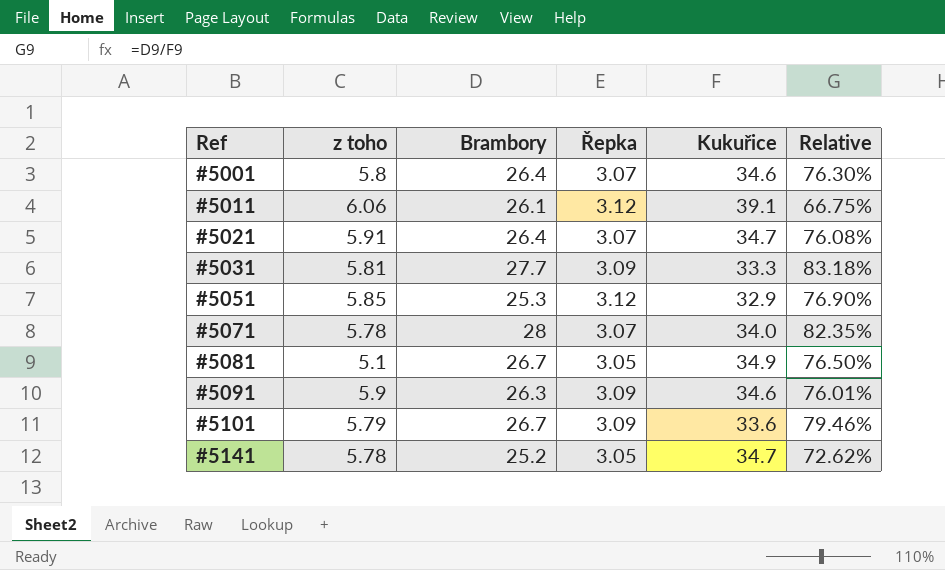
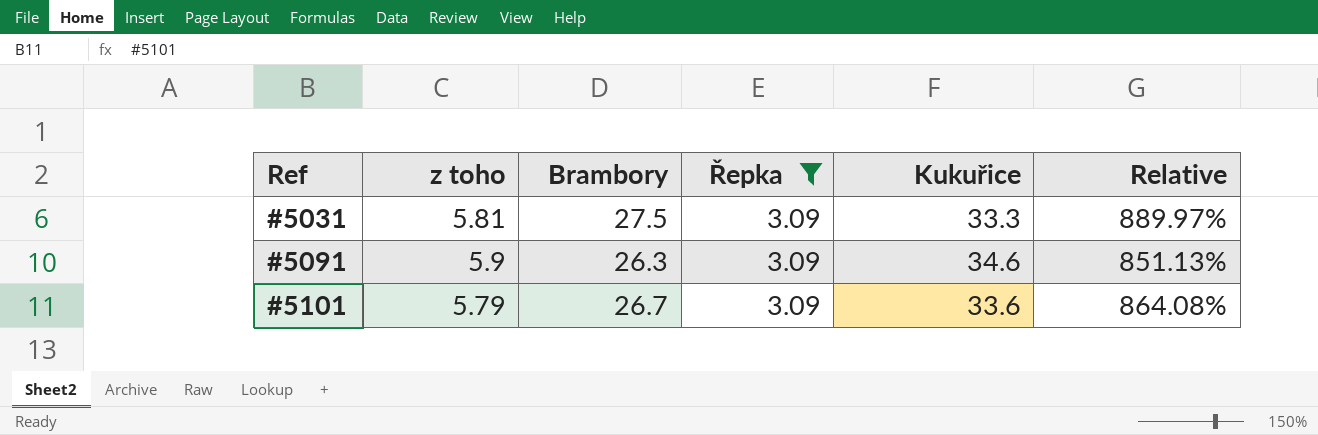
filter: none -> Řepka = 3.09
column Relative | formula: [Brambory] / [Kukuřice] -> [Brambory] / [Řepka]
#5031 | Brambory: 27.7 -> 27.5

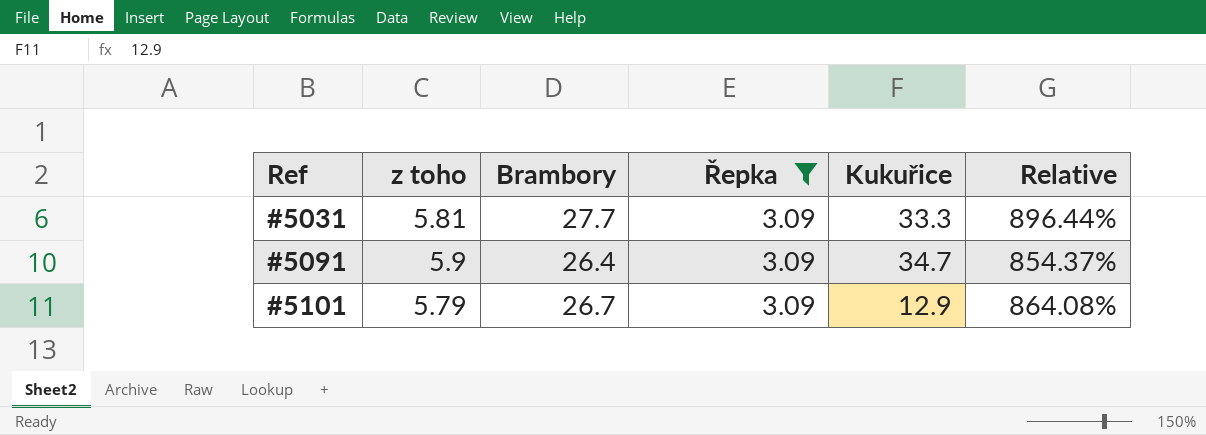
#5031 | Brambory: 27.5 -> 27.7
#5031 | Relative: 889.97% -> 896.44%
#5091 | Brambory: 26.3 -> 26.4
#5091 | Kukuřice: 34.6 -> 34.7
#5091 | Relative: 851.13% -> 854.37%
#5101 | Kukuřice: 33.6 -> 12.9

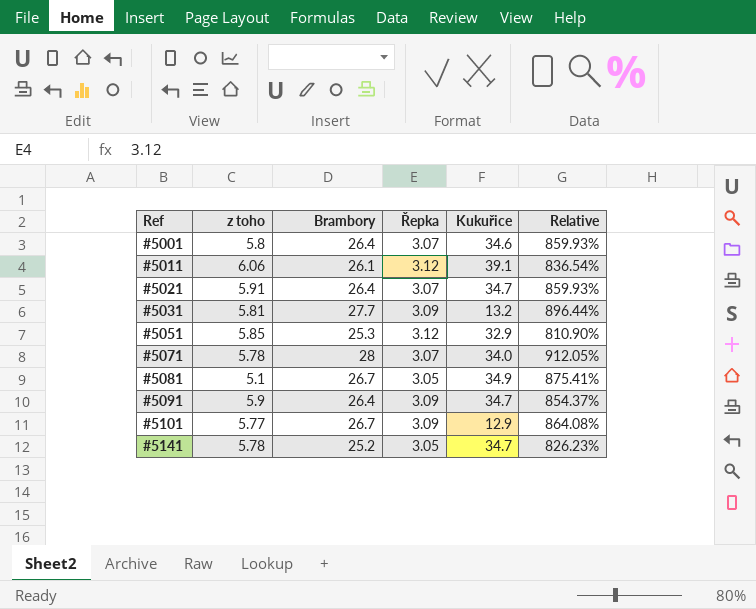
filter: Řepka = 3.09 -> none
#5031 | Kukuřice: 33.3 -> 13.2
#5101 | z toho: 5.79 -> 5.77

